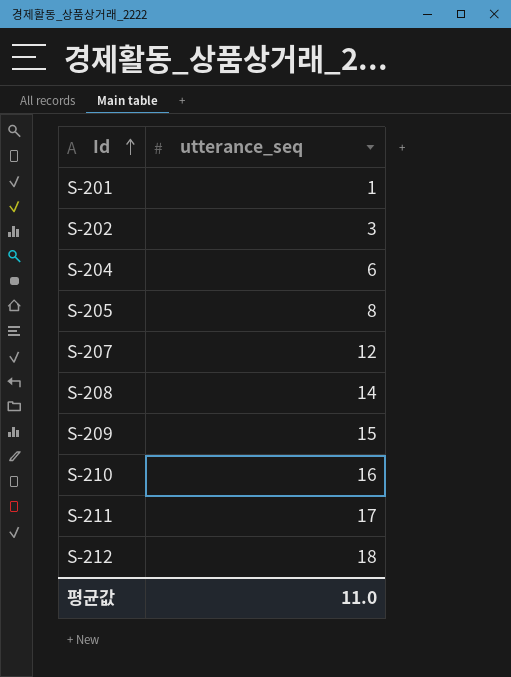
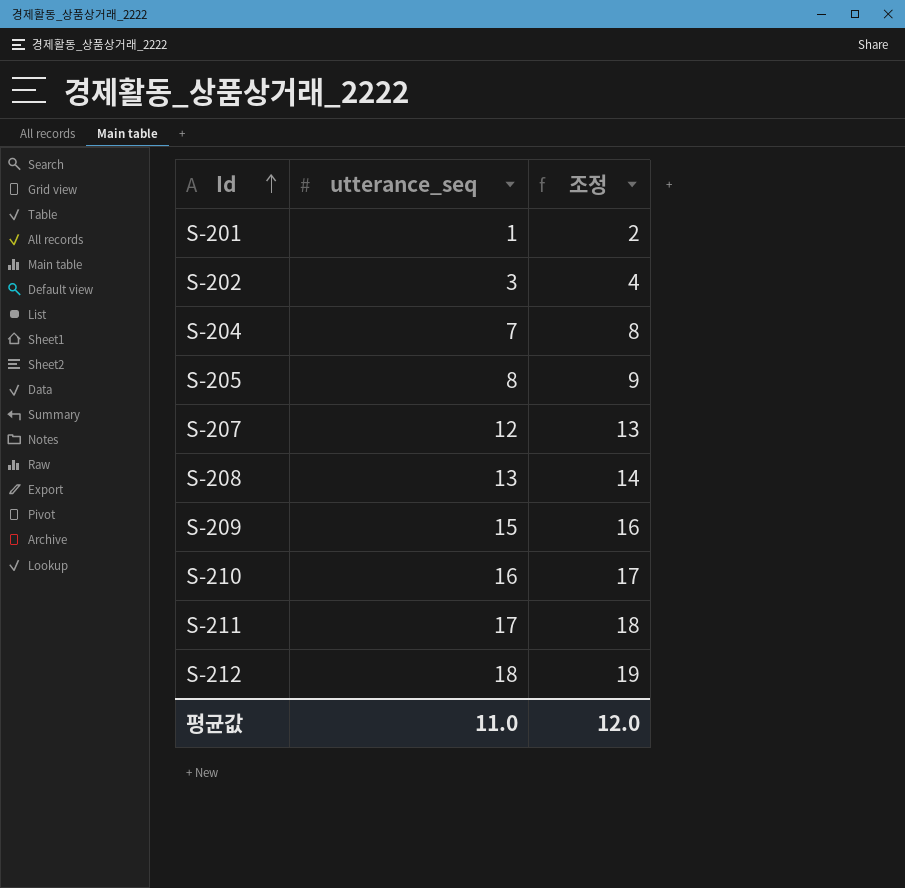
column 조정 | formula: none -> [utterance_seq] + 1
S-204 | utterance_seq: 6 -> 7
S-208 | utterance_seq: 14 -> 13

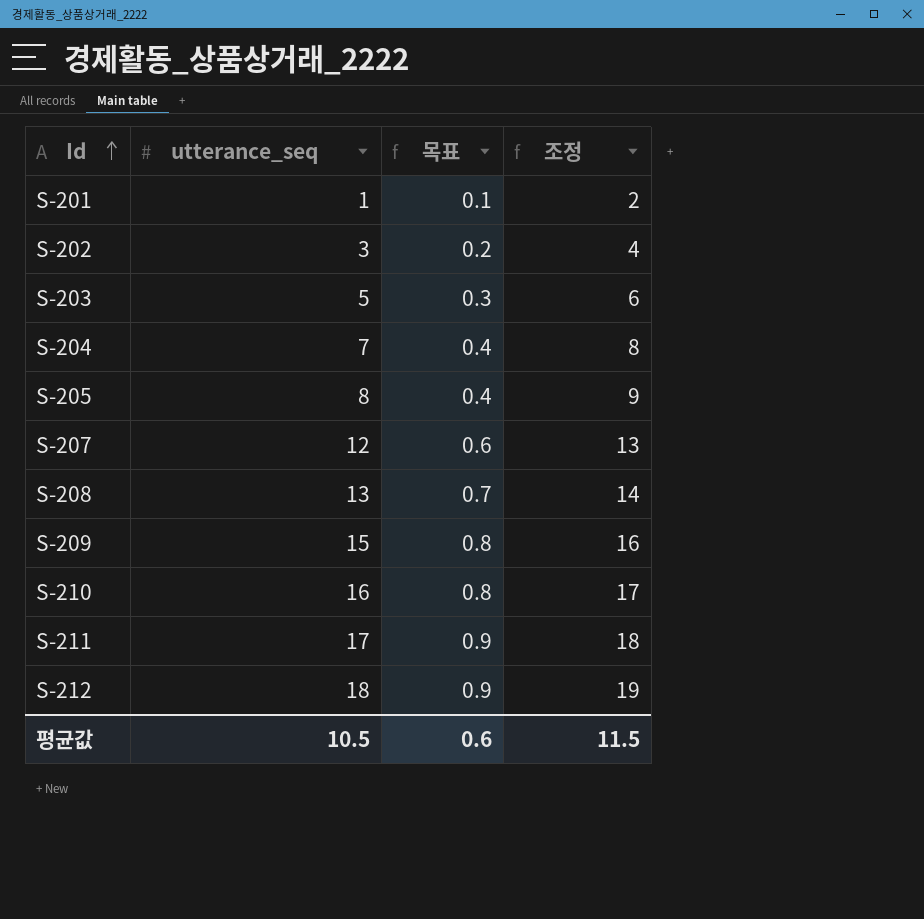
column 목표 | formula: none -> [utterance_seq] * 0.05
row S-203: none -> 5 | 0.3 | 6
평균값 | utterance_seq: 11.0 -> 10.5
평균값 | 조정: 12.0 -> 11.5

